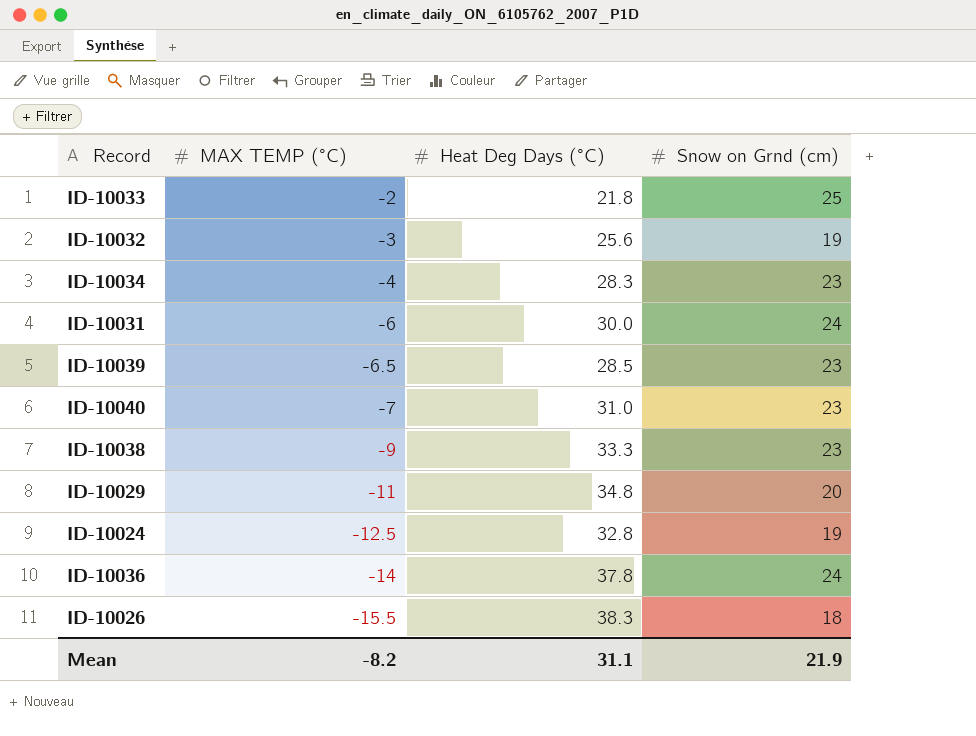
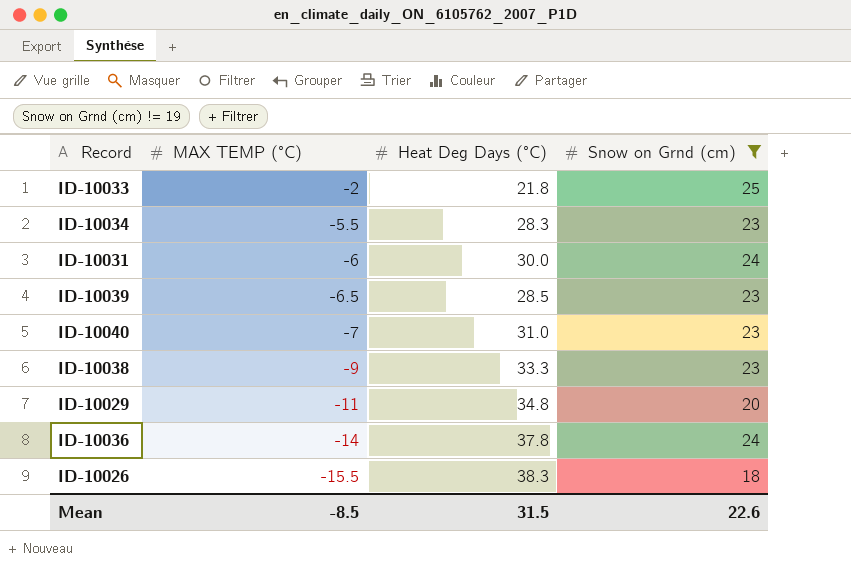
filter: none -> Snow on Grnd (cm) != 19
ID-10034 | MAX TEMP (°C): -4 -> -5.5
Mean | MAX TEMP (°C): -8.2 -> -8.5
Mean | Heat Deg Days (°C): 31.1 -> 31.5
Mean | Snow on Grnd (cm): 21.9 -> 22.6

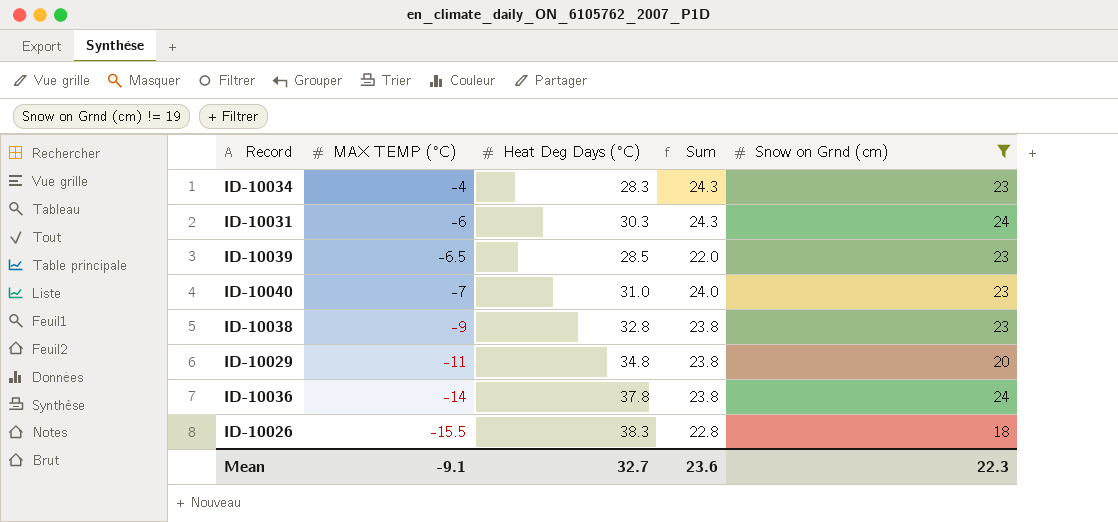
column Sum | formula: none -> [MAX TEMP (°C)] + [Heat Deg Days (°C)]
row ID-10033: -2 | 21.8 | 25 -> none
ID-10034 | MAX TEMP (°C): -5.5 -> -4
ID-10031 | Heat Deg Days (°C): 30.0 -> 30.3
ID-10038 | Heat Deg Days (°C): 33.3 -> 32.8
Mean | MAX TEMP (°C): -8.5 -> -9.1
Mean | Heat Deg Days (°C): 31.5 -> 32.7
Mean | Snow on Grnd (cm): 22.6 -> 22.3

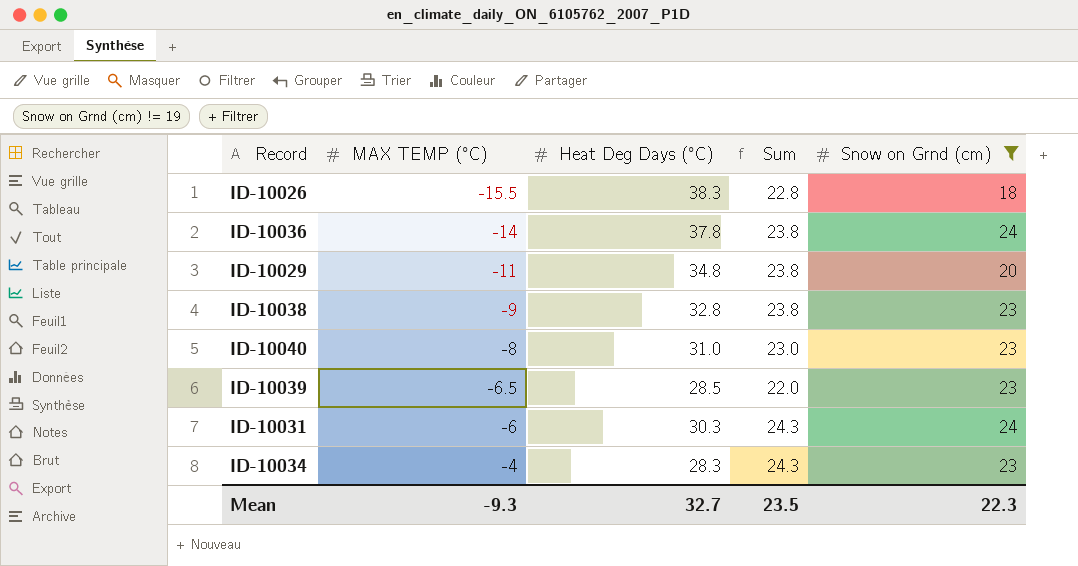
row order: MAX TEMP (°C) descending -> MAX TEMP (°C) ascending
ID-10040 | MAX TEMP (°C): -7 -> -8
ID-10040 | Sum: 24.0 -> 23.0
Mean | MAX TEMP (°C): -9.1 -> -9.3
Mean | Sum: 23.6 -> 23.5

